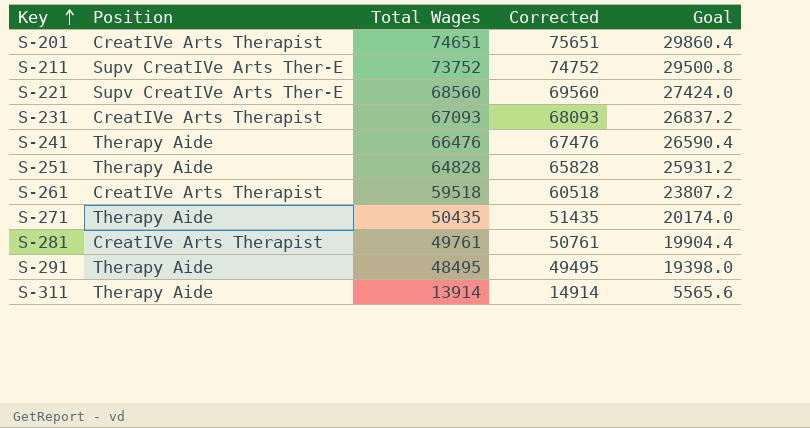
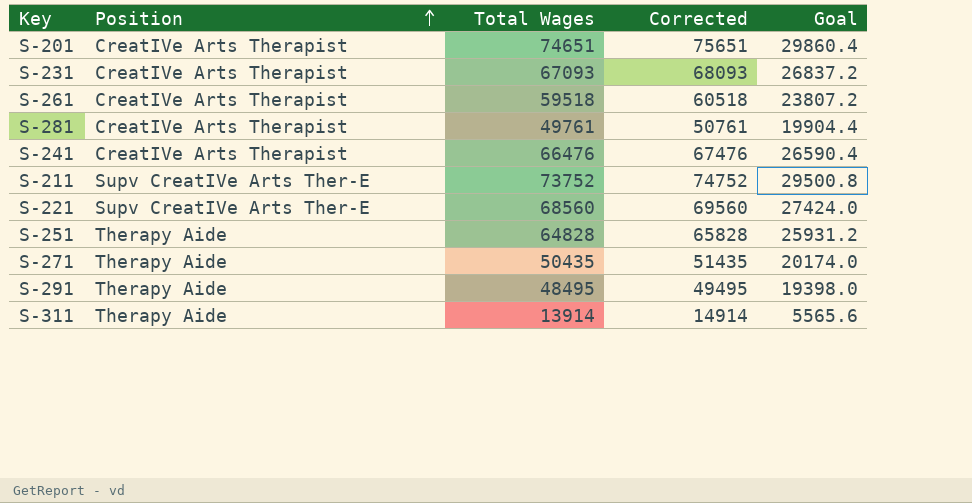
row order: Key ascending -> Position ascending
S-241 | Position: Therapy Aide -> CreatIVe Arts Therapist

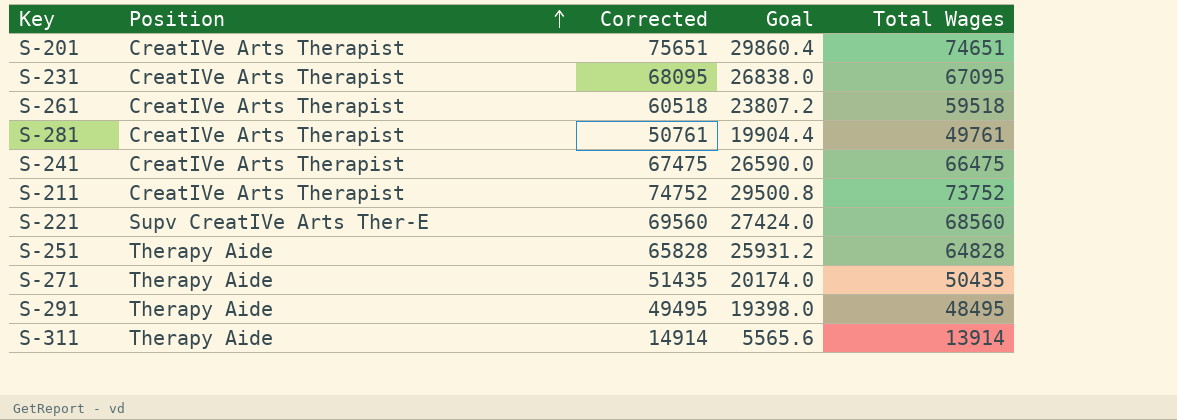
column Total Wages | position: 3 -> 5
S-231 | Corrected: 68093 -> 68095
S-231 | Goal: 26837.2 -> 26838.0
S-231 | Total Wages: 67093 -> 67095
S-241 | Corrected: 67476 -> 67475
S-241 | Goal: 26590.4 -> 26590.0
S-241 | Total Wages: 66476 -> 66475
S-211 | Position: Supv CreatIVe Arts Ther-E -> CreatIVe Arts Therapist

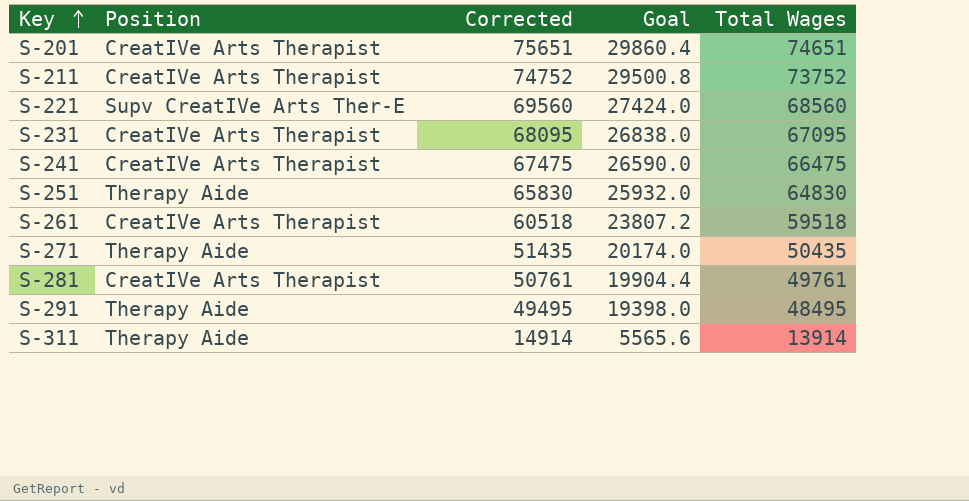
row order: Position ascending -> Key ascending
S-251 | Corrected: 65828 -> 65830
S-251 | Goal: 25931.2 -> 25932.0
S-251 | Total Wages: 64828 -> 64830

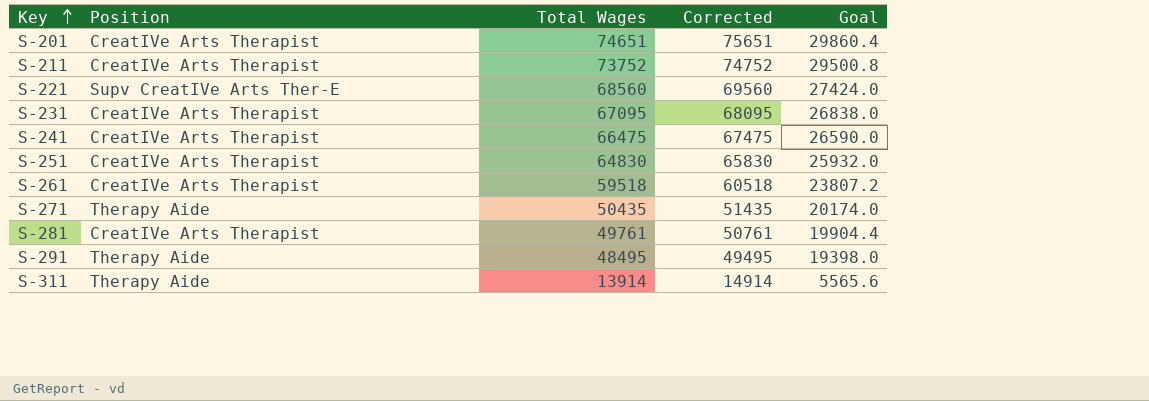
column Total Wages | position: 5 -> 3
S-251 | Position: Therapy Aide -> CreatIVe Arts Therapist

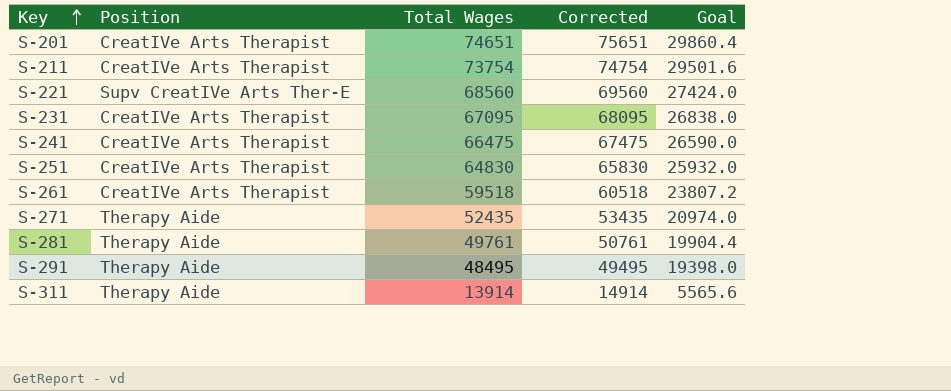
S-211 | Total Wages: 73752 -> 73754
S-211 | Corrected: 74752 -> 74754
S-211 | Goal: 29500.8 -> 29501.6
S-271 | Total Wages: 50435 -> 52435
S-271 | Corrected: 51435 -> 53435
S-271 | Goal: 20174.0 -> 20974.0
S-281 | Position: CreatIVe Arts Therapist -> Therapy Aide

